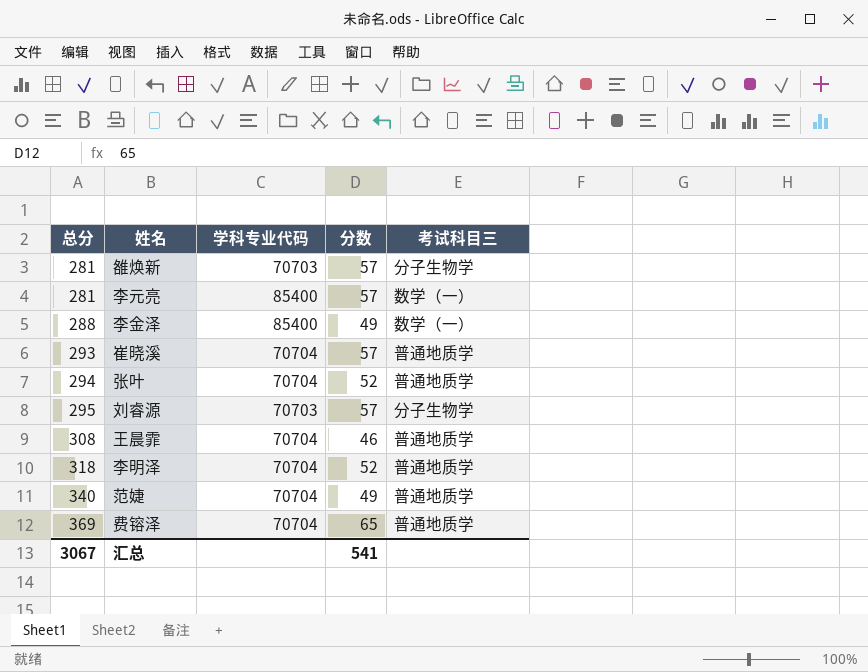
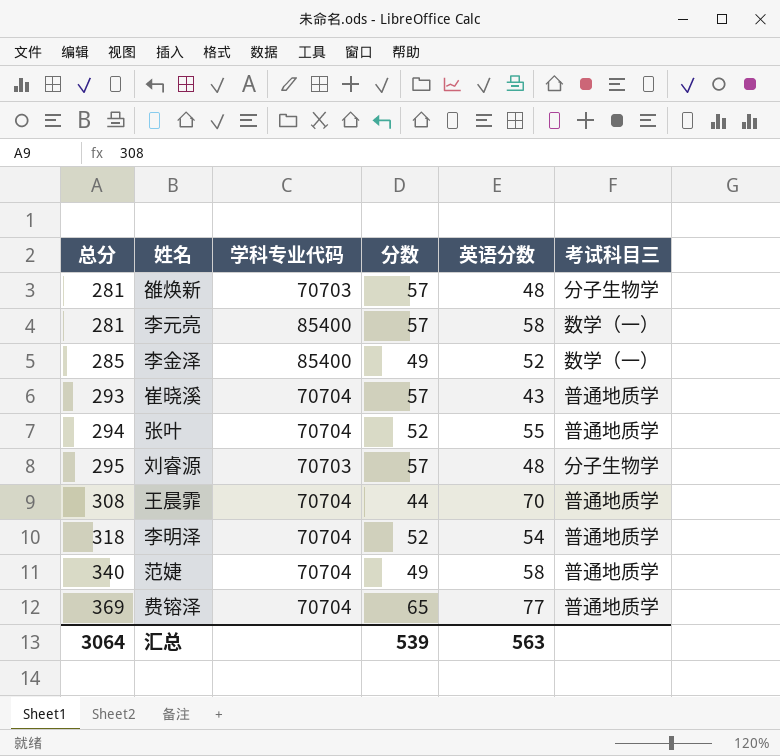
column 英语分数 | position: none -> 5
李金泽 | 总分: 288 -> 285
王晨霏 | 分数: 46 -> 44
汇总 | 总分: 3067 -> 3064
汇总 | 分数: 541 -> 539

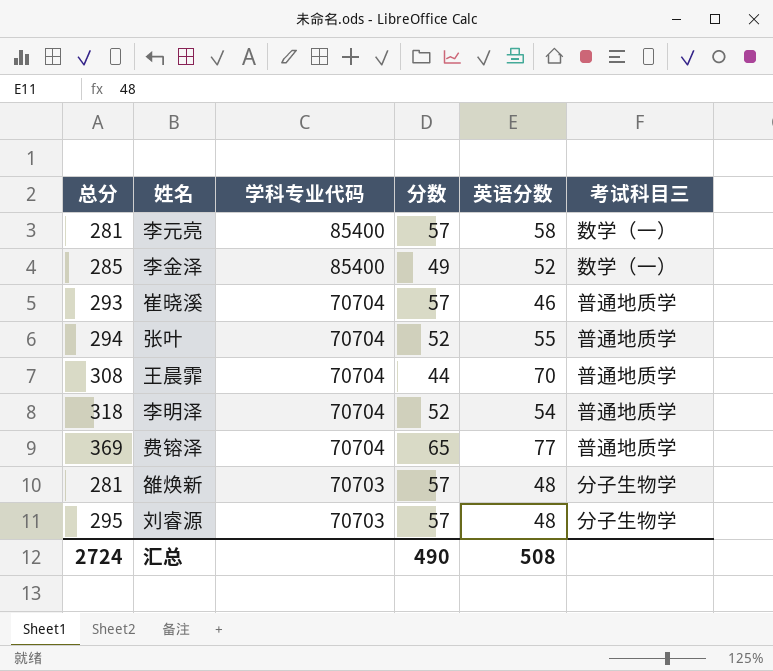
row order: 总分 ascending -> 学科专业代码 descending
row 范婕: 340 | 70704 | 49 | 58 | 普通地质学 -> none
崔晓溪 | 英语分数: 43 -> 46
汇总 | 总分: 3064 -> 2724
汇总 | 分数: 539 -> 490
汇总 | 英语分数: 563 -> 508

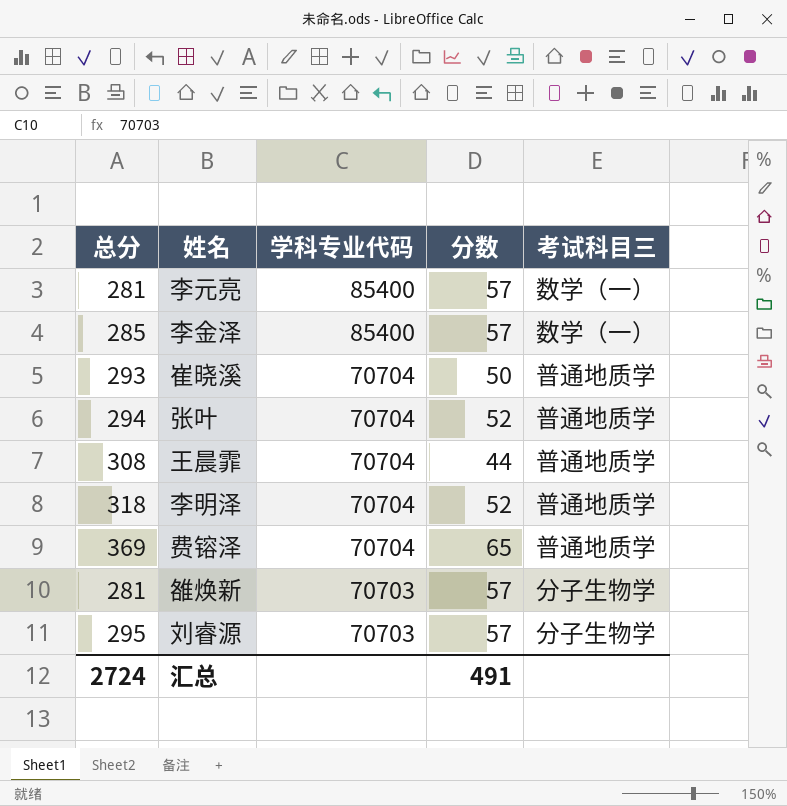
column 英语分数 | position: 5 -> none
李金泽 | 分数: 49 -> 57
崔晓溪 | 分数: 57 -> 50
汇总 | 分数: 490 -> 491

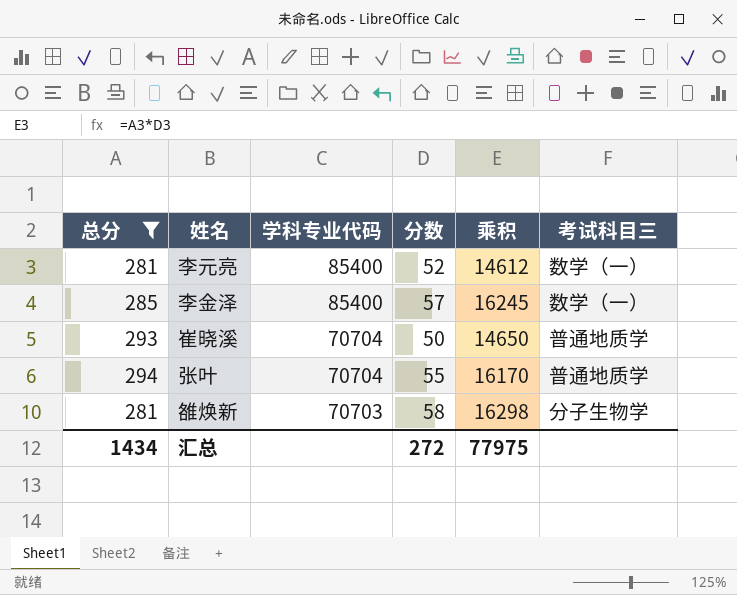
filter: none -> 总分 <= 294
column 乘积 | formula: none -> [总分] * [分数]
李元亮 | 分数: 57 -> 52
张叶 | 分数: 52 -> 55
雒焕新 | 分数: 57 -> 58
汇总 | 总分: 2724 -> 1434
汇总 | 分数: 491 -> 272

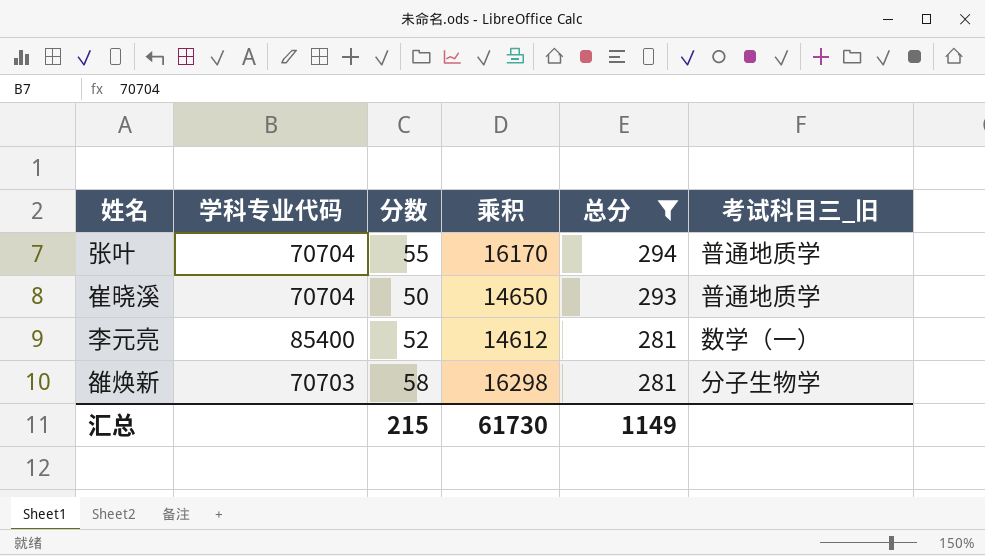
row order: 学科专业代码 descending -> 总分 descending
column 总分 | position: 1 -> 5
column name: 考试科目三 -> 考试科目三_旧
row 李金泽: 285 | 85400 | 57 | 16245 | 数学（一） -> none
汇总 | 分数: 272 -> 215
汇总 | 乘积: 77975 -> 61730
汇总 | 总分: 1434 -> 1149

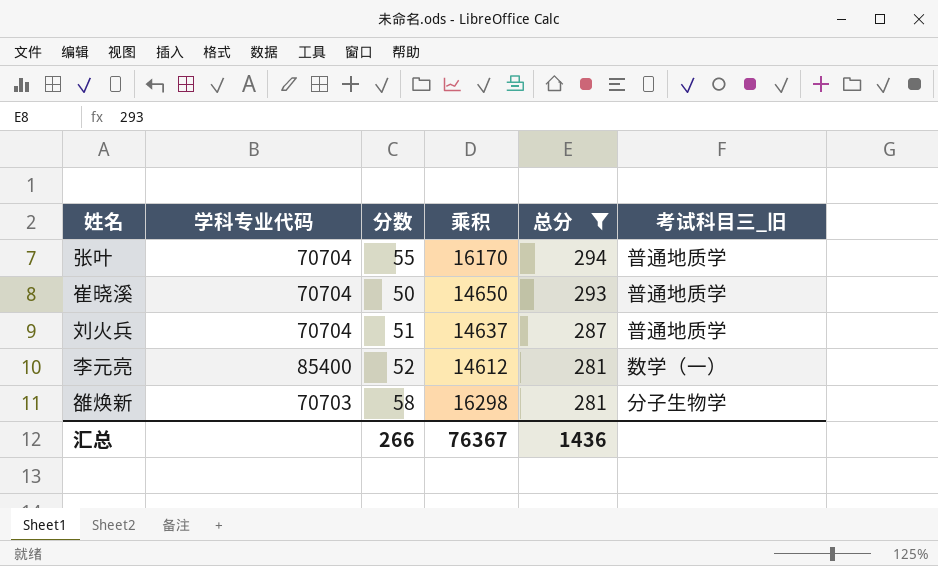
row 刘火兵: none -> 70704 | 51 | 14637 | 287 | 普通地质学
汇总 | 分数: 215 -> 266
汇总 | 乘积: 61730 -> 76367
汇总 | 总分: 1149 -> 1436

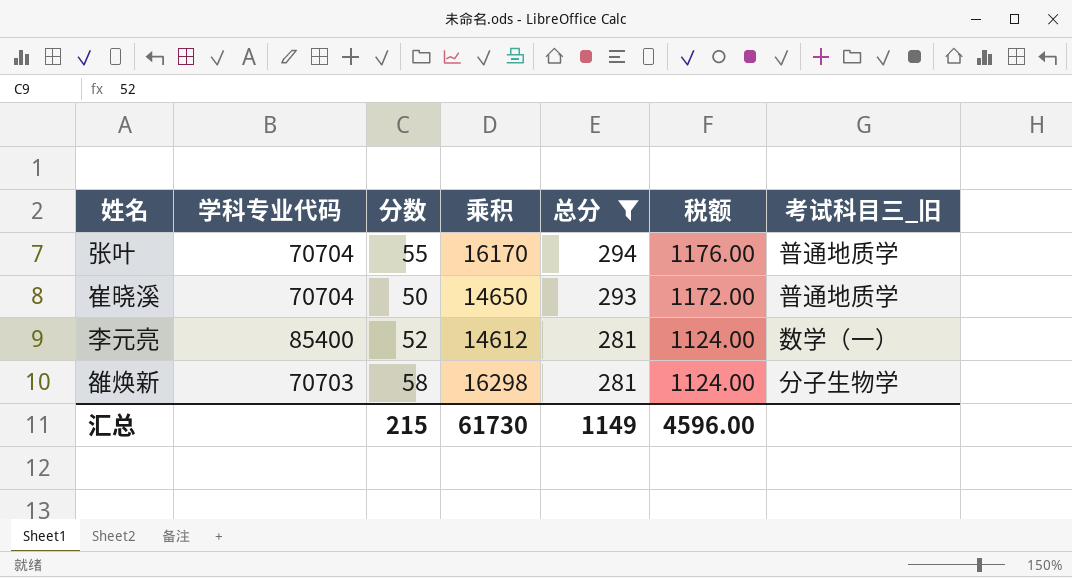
column 税额 | formula: none -> [总分] * 4
row 刘火兵: 70704 | 51 | 14637 | 287 | 普通地质学 -> none
汇总 | 分数: 266 -> 215
汇总 | 乘积: 76367 -> 61730
汇总 | 总分: 1436 -> 1149

